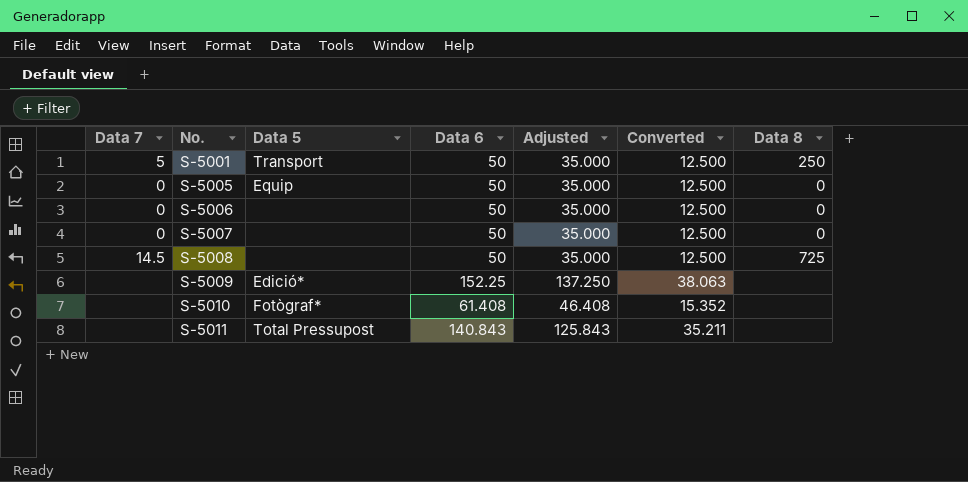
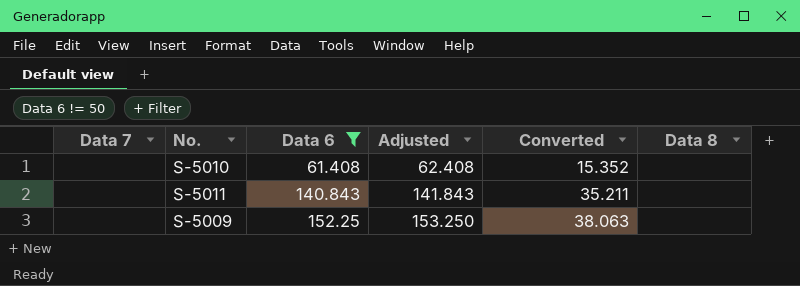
filter: none -> Data 6 != 50
row order: No. ascending -> Data 6 ascending
column Data 5 | position: 3 -> none
column Adjusted | formula: [Data 6] - 15 -> [Data 6] + 1

